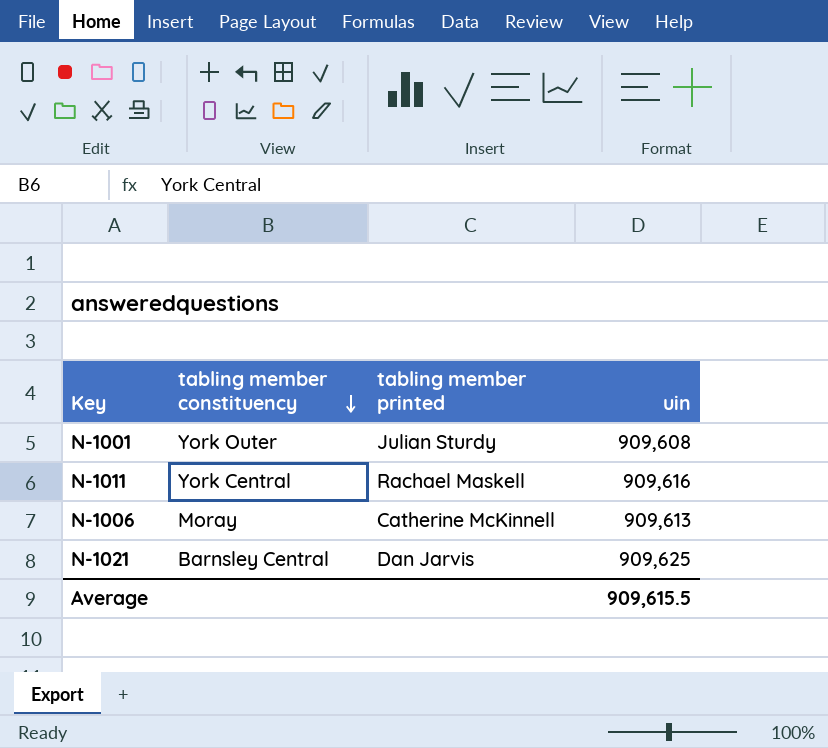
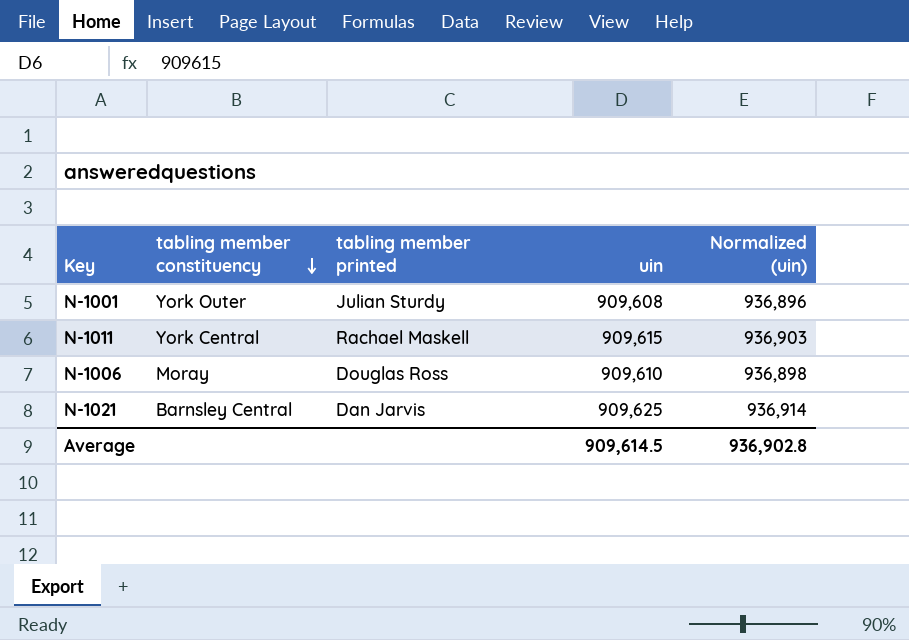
column Normalized (uin) | formula: none -> [uin] * 1.03
N-1011 | uin: 909,616 -> 909,615
N-1006 | tabling member printed: Catherine McKinnell -> Douglas Ross
N-1006 | uin: 909,613 -> 909,610
Average | uin: 909,615.5 -> 909,614.5

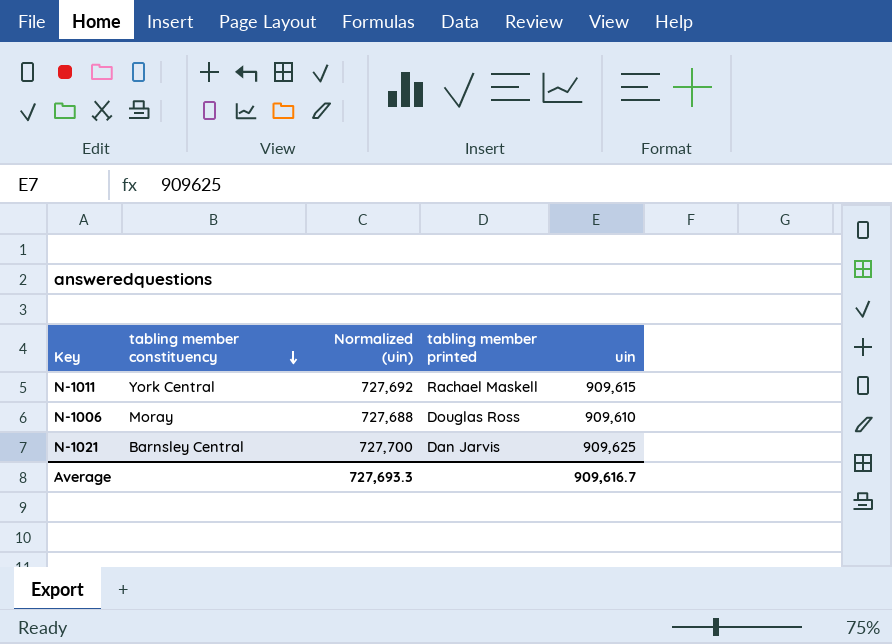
column Normalized (uin) | formula: [uin] * 1.03 -> [uin] * 0.8
column Normalized (uin) | position: 5 -> 3
row N-1001: York Outer | Julian Sturdy | 909,608 | 936,896 -> none
Average | Normalized (uin): 936,902.8 -> 727,693.3
Average | uin: 909,614.5 -> 909,616.7

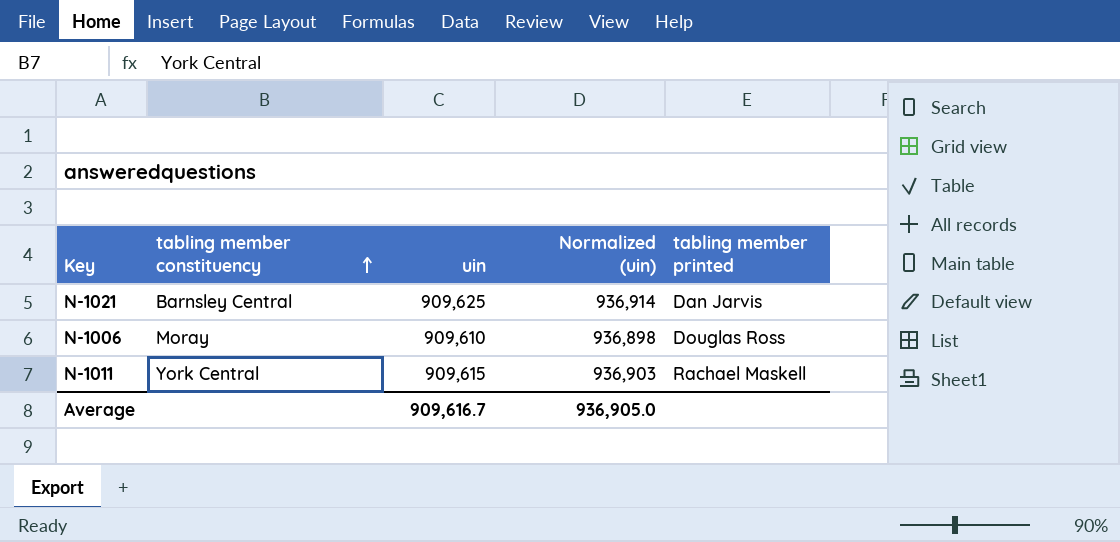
row order: tabling member constituency descending -> tabling member constituency ascending
column uin | position: 5 -> 3
column Normalized (uin) | formula: [uin] * 0.8 -> [uin] * 1.03
Average | Normalized (uin): 727,693.3 -> 936,905.0

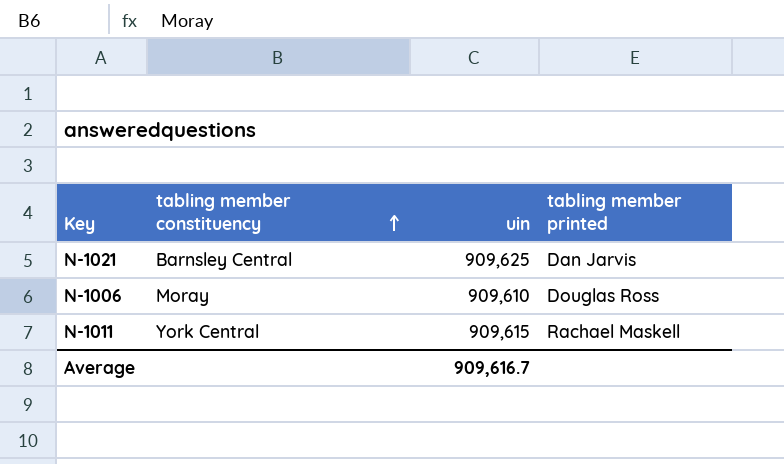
column Normalized (uin) | formula: [uin] * 1.03 -> none

